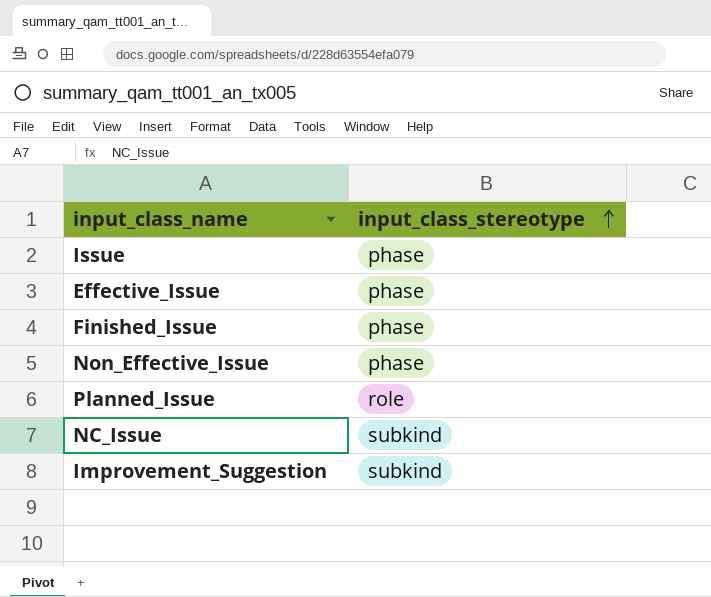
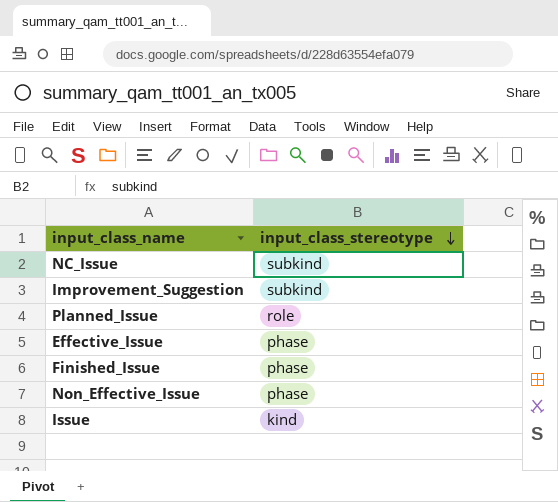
row order: input_class_stereotype ascending -> input_class_stereotype descending
Issue | input_class_stereotype: phase -> kind

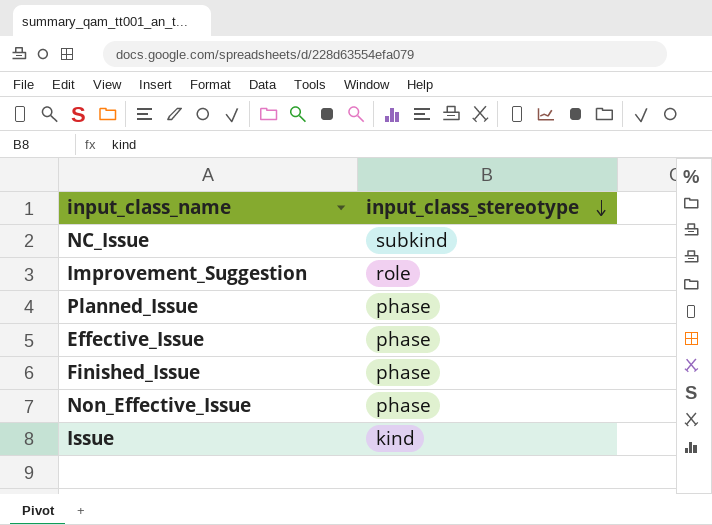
Improvement_Suggestion | input_class_stereotype: subkind -> role
Planned_Issue | input_class_stereotype: role -> phase

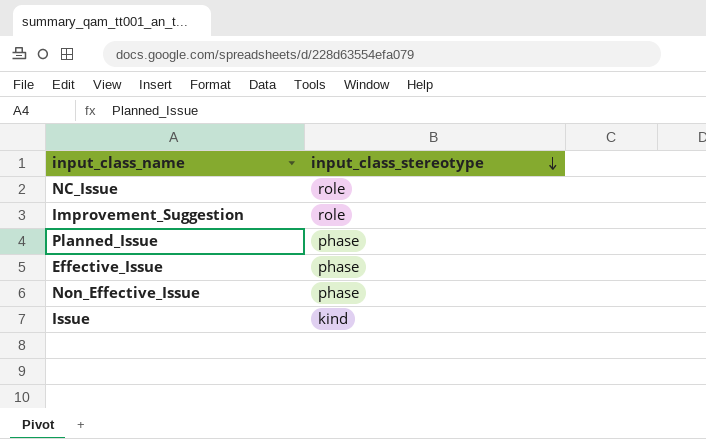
row Finished_Issue: phase -> none
NC_Issue | input_class_stereotype: subkind -> role

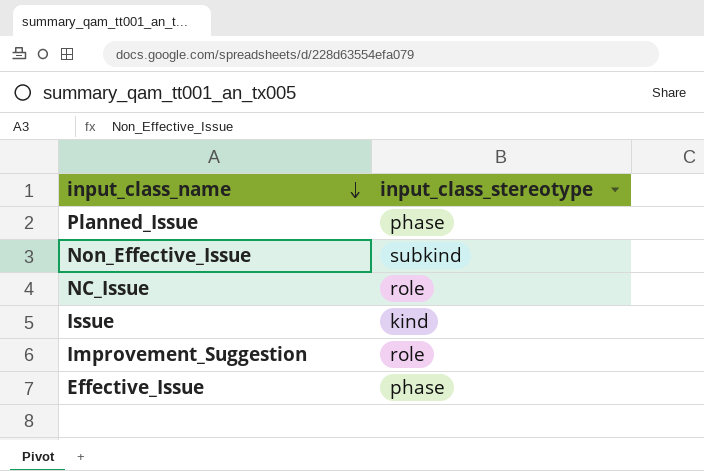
row order: input_class_stereotype descending -> input_class_name descending
Non_Effective_Issue | input_class_stereotype: phase -> subkind

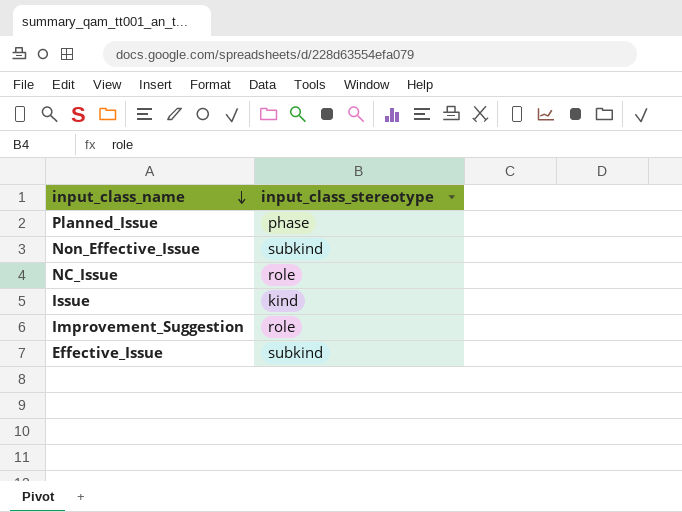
Effective_Issue | input_class_stereotype: phase -> subkind

